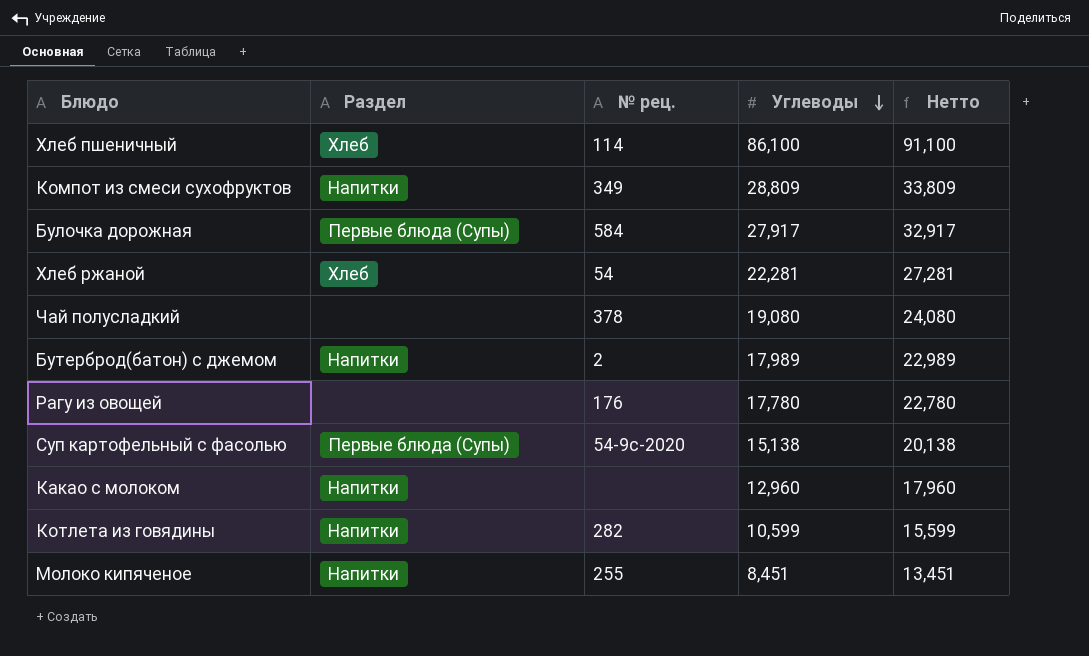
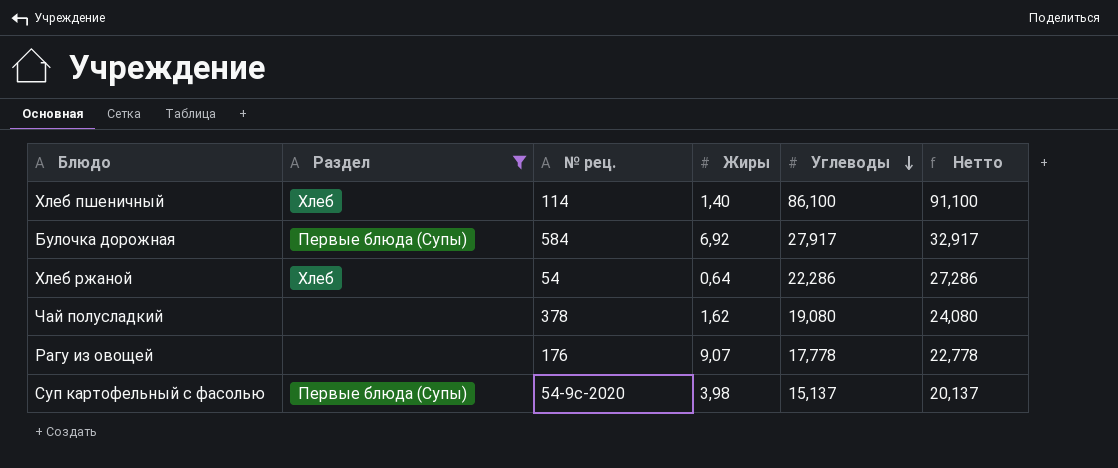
filter: none -> Раздел != Напитки
column Жиры | position: none -> 4
Хлеб ржаной | Углеводы: 22,281 -> 22,286
Хлеб ржаной | Нетто: 27,281 -> 27,286
Рагу из овощей | Углеводы: 17,780 -> 17,778
Рагу из овощей | Нетто: 22,780 -> 22,778
Суп картофельный с фасолью | Углеводы: 15,138 -> 15,137
Суп картофельный с фасолью | Нетто: 20,138 -> 20,137

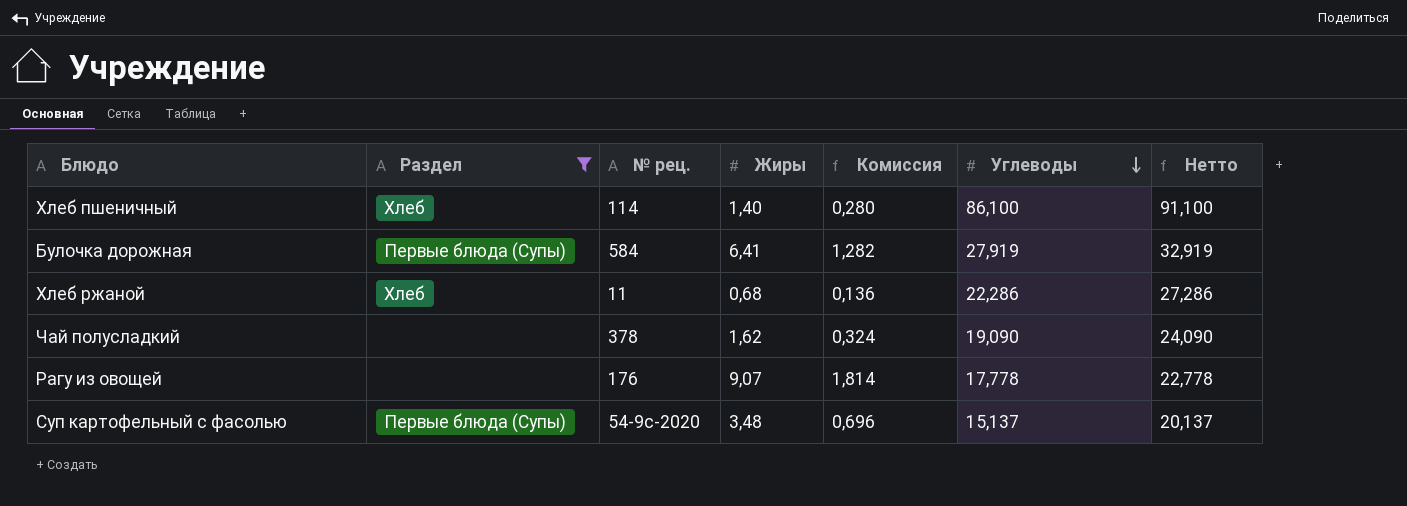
column Комиссия | formula: none -> [Жиры] * 0,2
Булочка дорожная | Жиры: 6,92 -> 6,41
Булочка дорожная | Углеводы: 27,917 -> 27,919
Булочка дорожная | Нетто: 32,917 -> 32,919
Хлеб ржаной | № рец.: 54 -> 11
Хлеб ржаной | Жиры: 0,64 -> 0,68
Чай полусладкий | Углеводы: 19,080 -> 19,090
Чай полусладкий | Нетто: 24,080 -> 24,090
Суп картофельный с фасолью | Жиры: 3,98 -> 3,48

